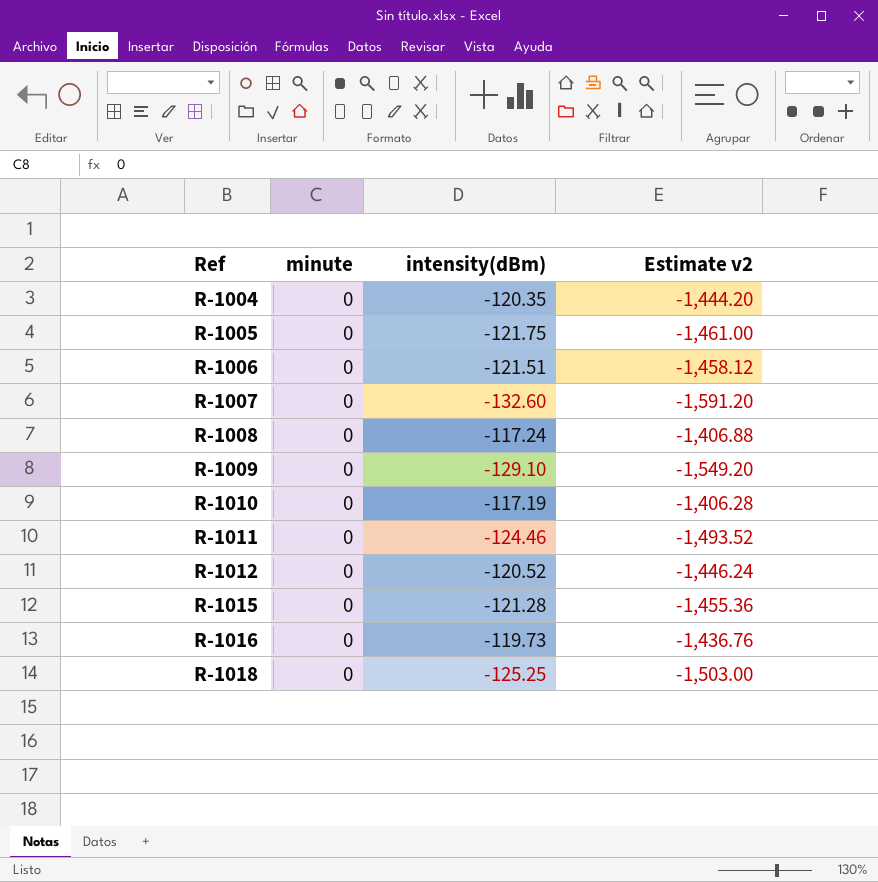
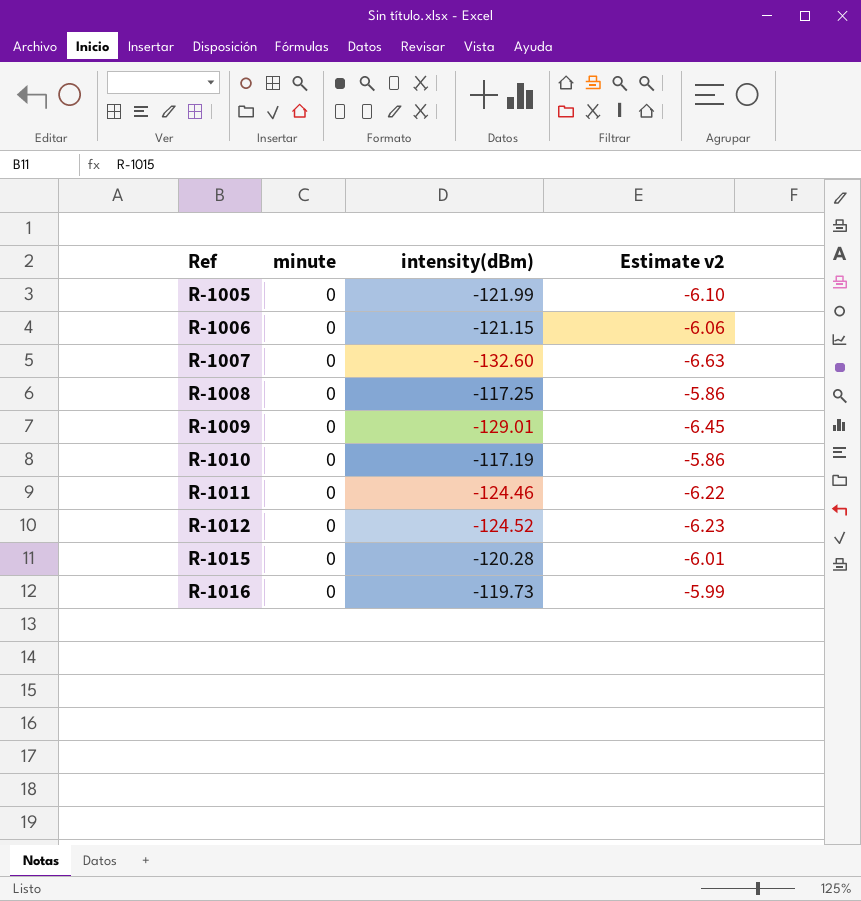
column Estimate v2 | formula: [intensity(dBm)] * 12 -> [intensity(dBm)] * 0.05
row R-1004: 0 | -120.35 | -1,444.20 -> none
row R-1018: 0 | -125.25 | -1,503.00 -> none
R-1005 | intensity(dBm): -121.75 -> -121.99
R-1006 | intensity(dBm): -121.51 -> -121.15
R-1008 | intensity(dBm): -117.24 -> -117.25
R-1009 | intensity(dBm): -129.10 -> -129.01
R-1012 | intensity(dBm): -120.52 -> -124.52
R-1015 | intensity(dBm): -121.28 -> -120.28

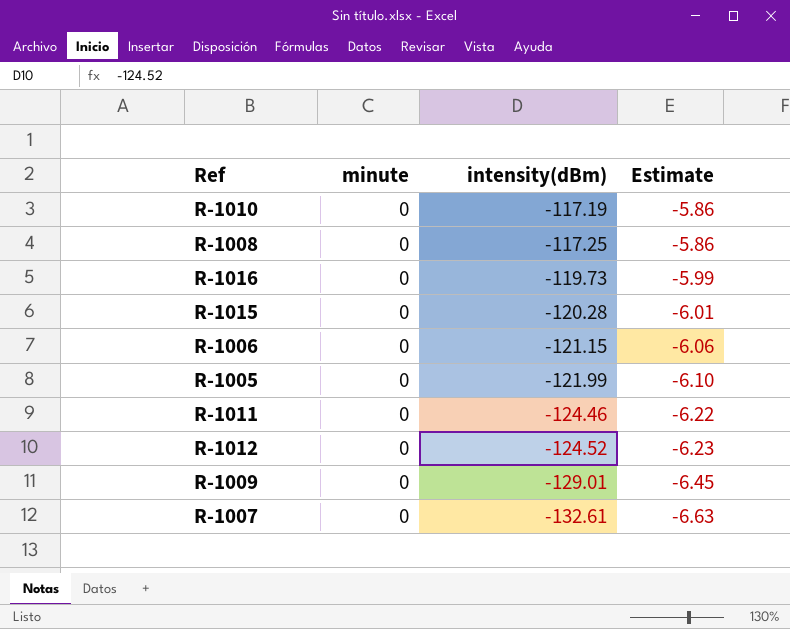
row order: Ref ascending -> intensity(dBm) descending
column name: Estimate v2 -> Estimate
R-1007 | intensity(dBm): -132.60 -> -132.61

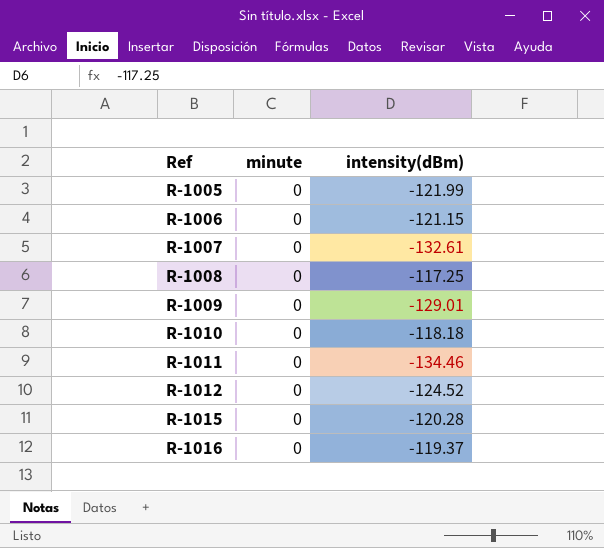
row order: intensity(dBm) descending -> Ref ascending
column Estimate | formula: [intensity(dBm)] * 0.05 -> none
R-1010 | intensity(dBm): -117.19 -> -118.18
R-1011 | intensity(dBm): -124.46 -> -134.46
R-1016 | intensity(dBm): -119.73 -> -119.37

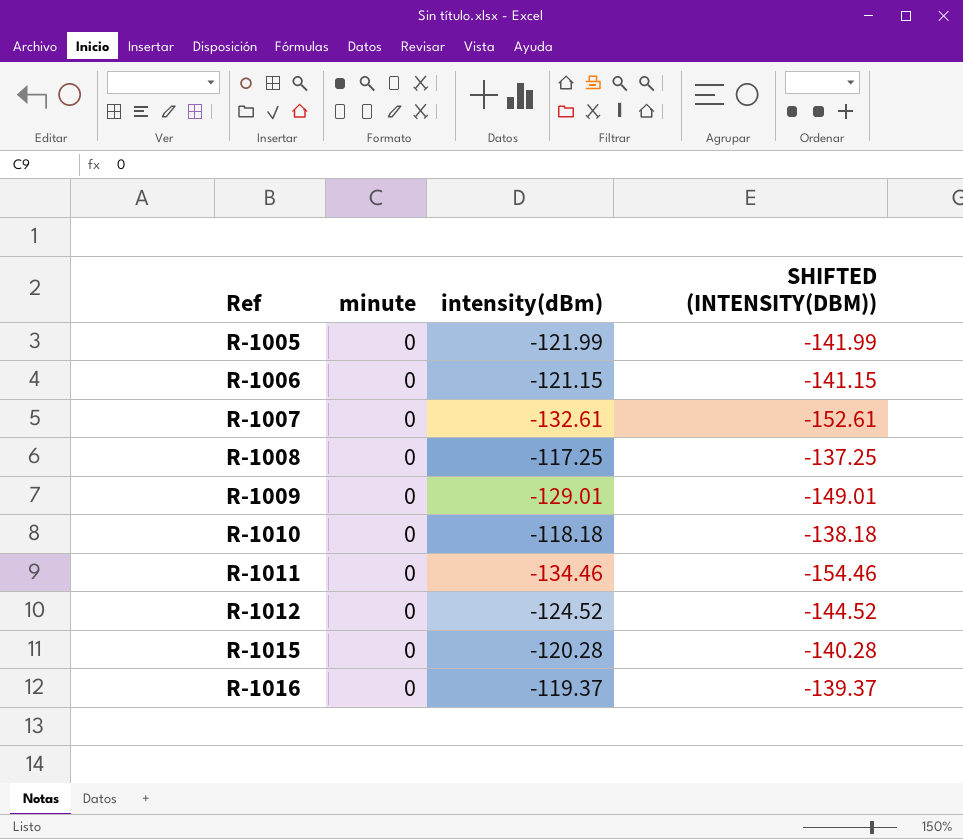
column SHIFTED (INTENSITY(DBM)) | formula: none -> [intensity(dBm)] - 20

